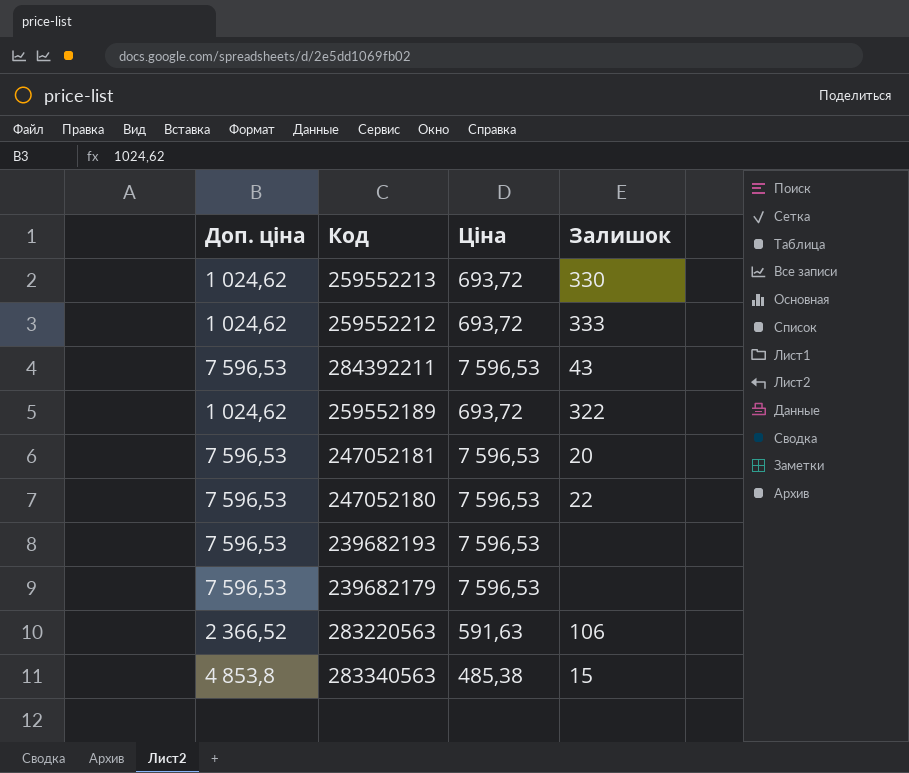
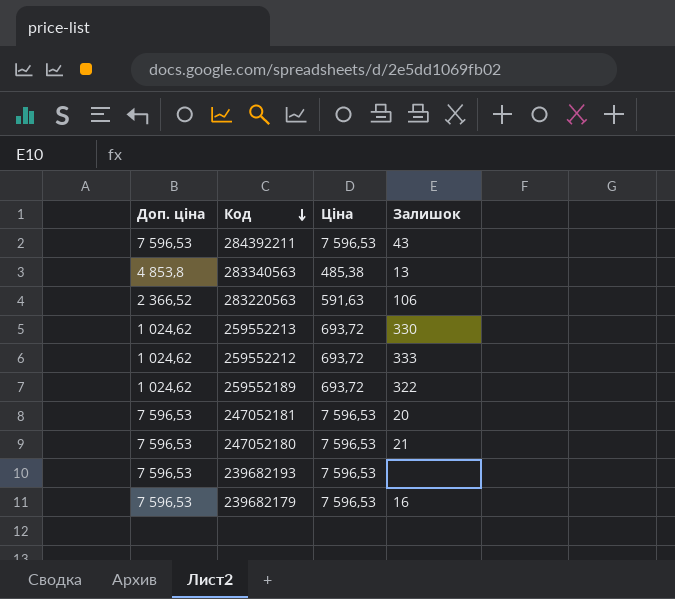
row order: none -> Код descending
283340563 | Залишок: 15 -> 13
247052180 | Залишок: 22 -> 21
239682179 | Залишок: none -> 16

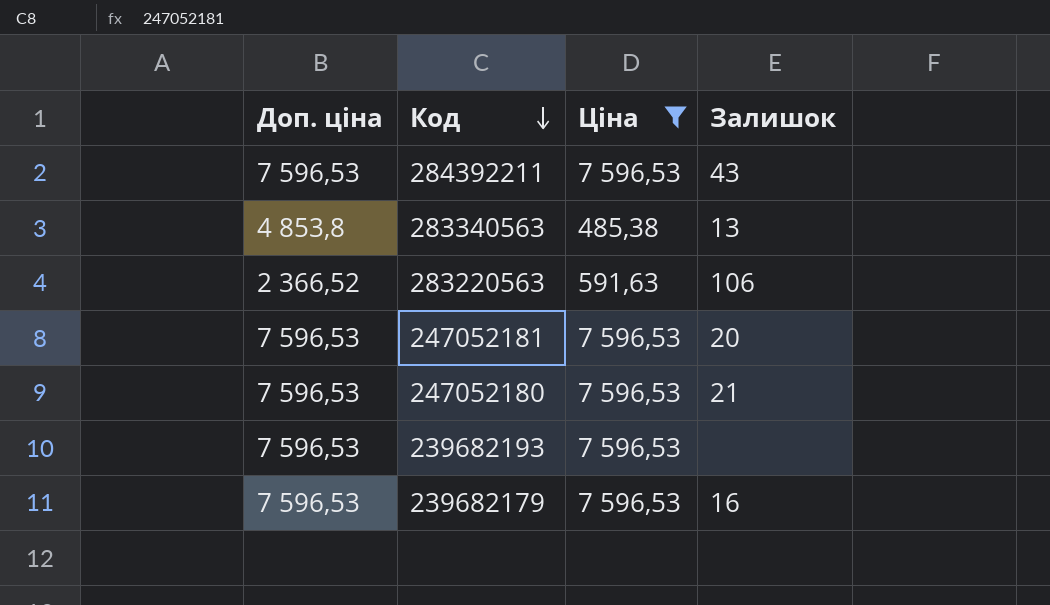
filter: none -> Ціна != 693,72

